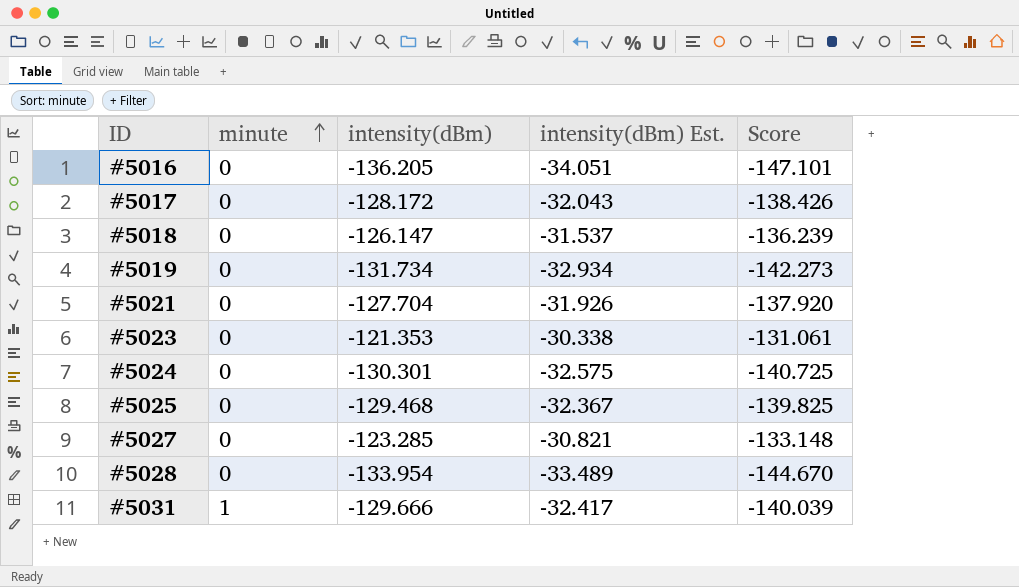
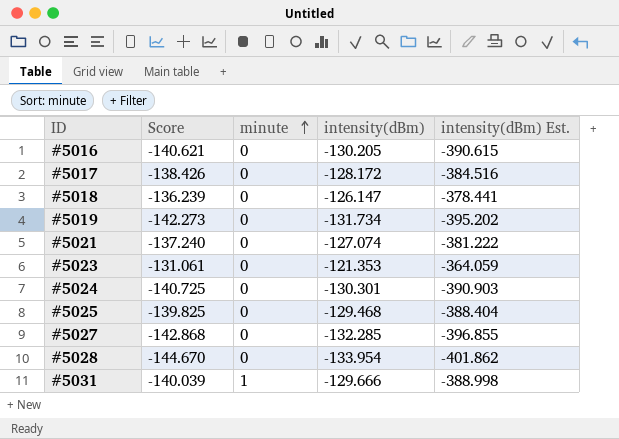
column Score | position: 5 -> 2
column intensity(dBm) Est. | formula: [intensity(dBm)] * 0.25 -> [intensity(dBm)] * 3
#5016 | Score: -147.101 -> -140.621
#5016 | intensity(dBm): -136.205 -> -130.205
#5021 | Score: -137.920 -> -137.240
#5021 | intensity(dBm): -127.704 -> -127.074
#5027 | Score: -133.148 -> -142.868
#5027 | intensity(dBm): -123.285 -> -132.285

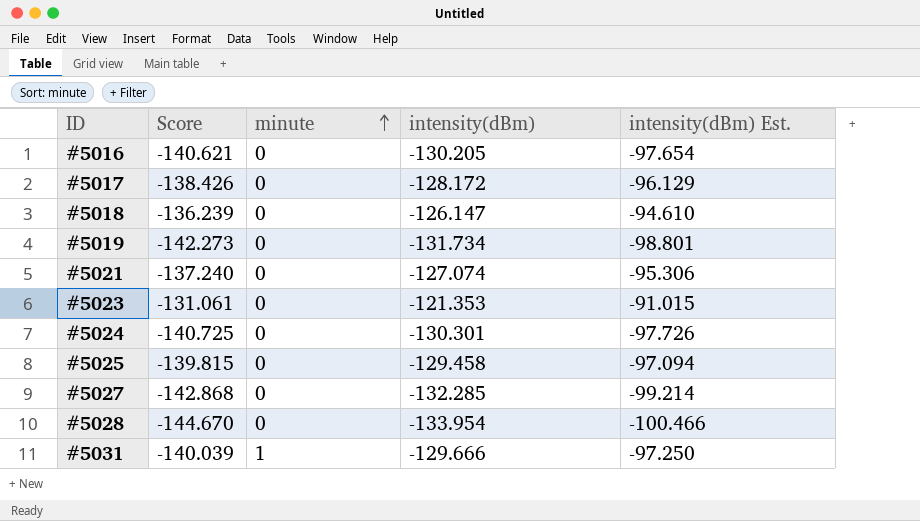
column intensity(dBm) Est. | formula: [intensity(dBm)] * 3 -> [intensity(dBm)] * 0.75
#5025 | Score: -139.825 -> -139.815
#5025 | intensity(dBm): -129.468 -> -129.458

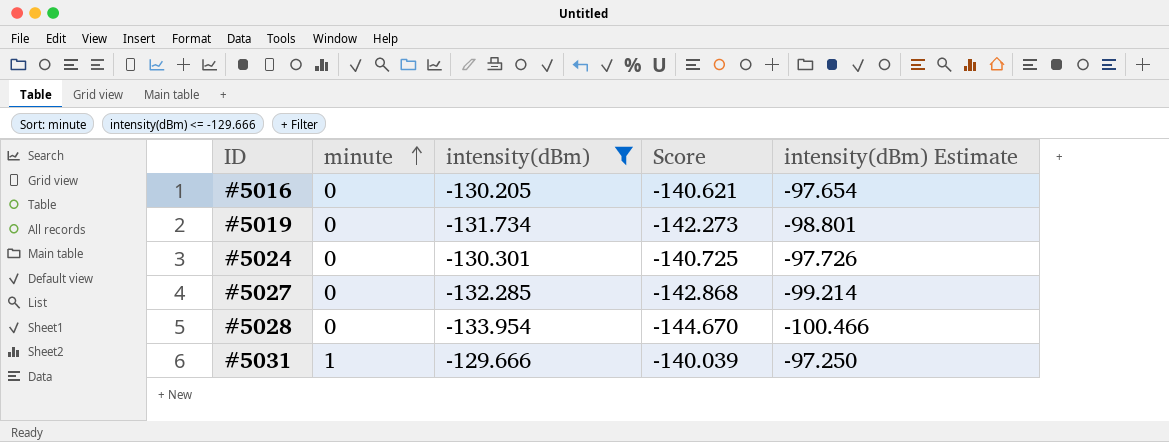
filter: none -> intensity(dBm) <= -129.666
column Score | position: 2 -> 4
column name: intensity(dBm) Est. -> intensity(dBm) Estimate

